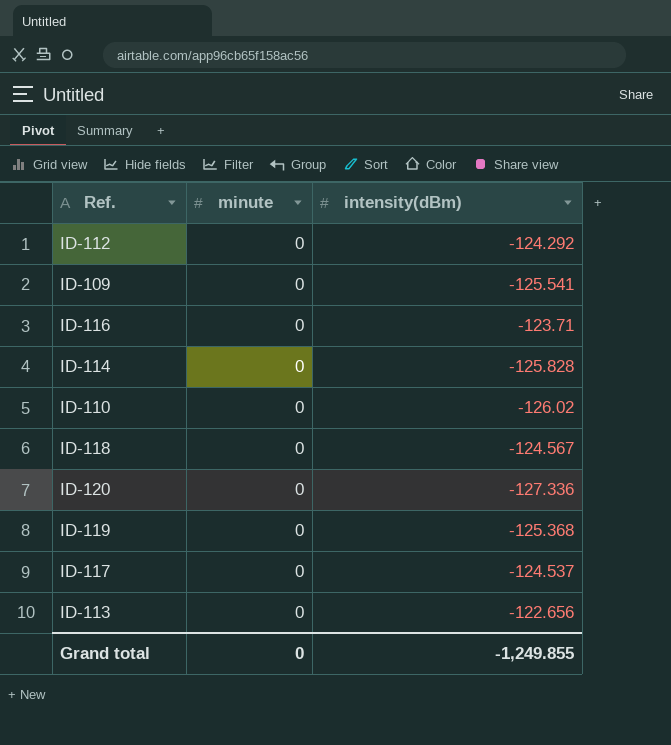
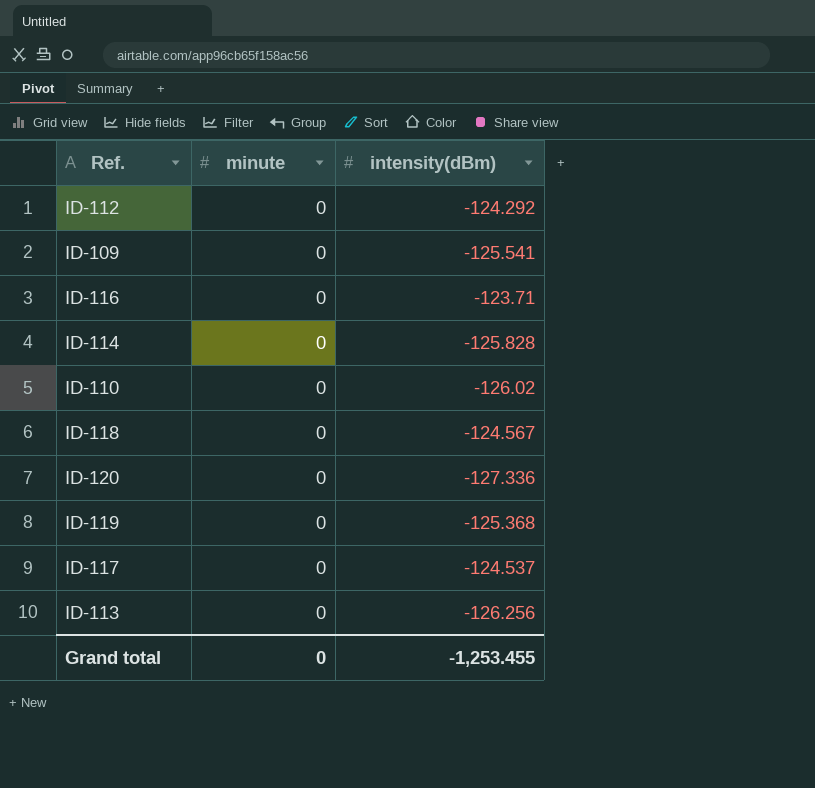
ID-113 | intensity(dBm): -122.656 -> -126.256
Grand total | intensity(dBm): -1,249.855 -> -1,253.455

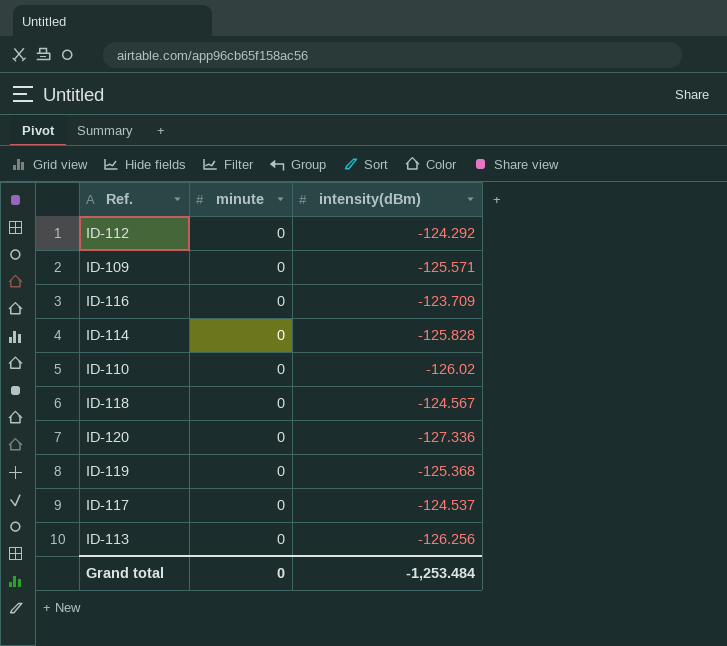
ID-109 | intensity(dBm): -125.541 -> -125.571
ID-116 | intensity(dBm): -123.71 -> -123.709
Grand total | intensity(dBm): -1,253.455 -> -1,253.484

